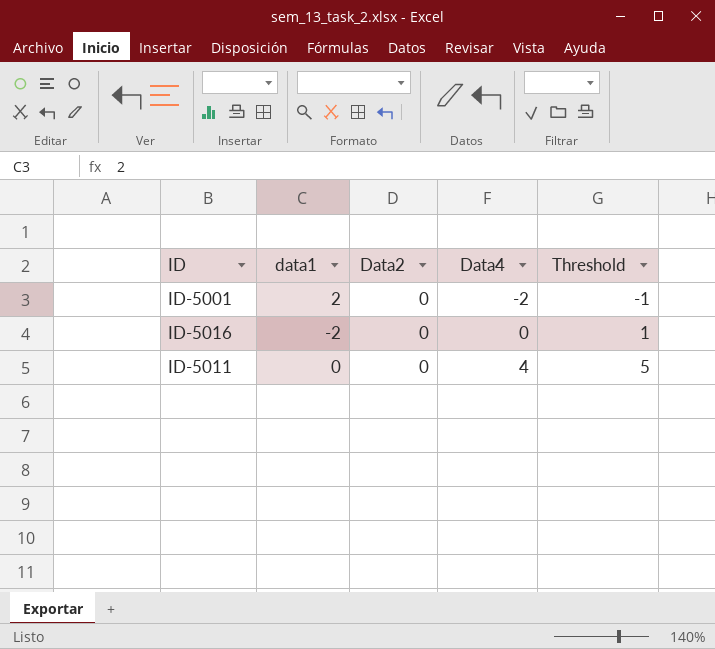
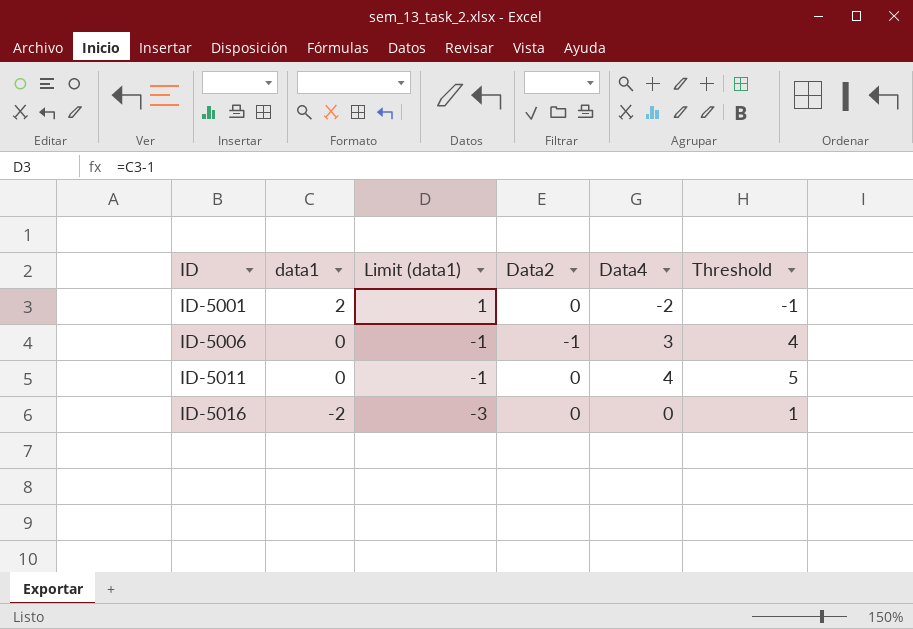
row order: Data4 ascending -> ID ascending
column Limit (data1) | formula: none -> [data1] - 1
row ID-5006: none -> 0 | -1 | -1 | 3 | 4

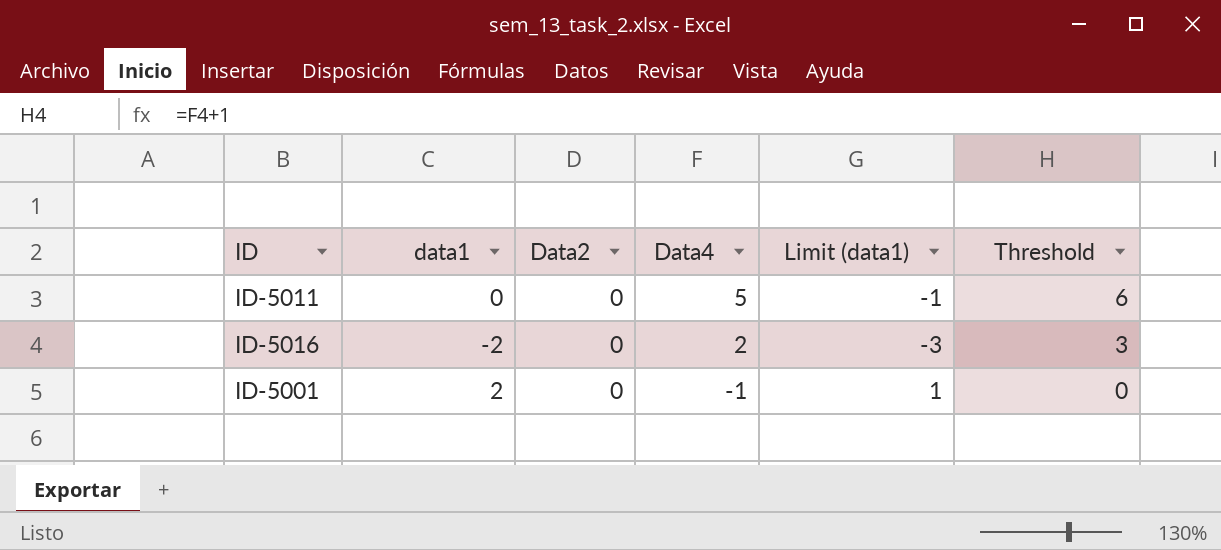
row order: ID ascending -> Data4 descending
column Limit (data1) | position: 3 -> 5
row ID-5006: 0 | -1 | -1 | 3 | 4 -> none
ID-5011 | Data4: 4 -> 5
ID-5011 | Threshold: 5 -> 6
ID-5016 | Data4: 0 -> 2
ID-5016 | Threshold: 1 -> 3
ID-5001 | Data4: -2 -> -1
ID-5001 | Threshold: -1 -> 0

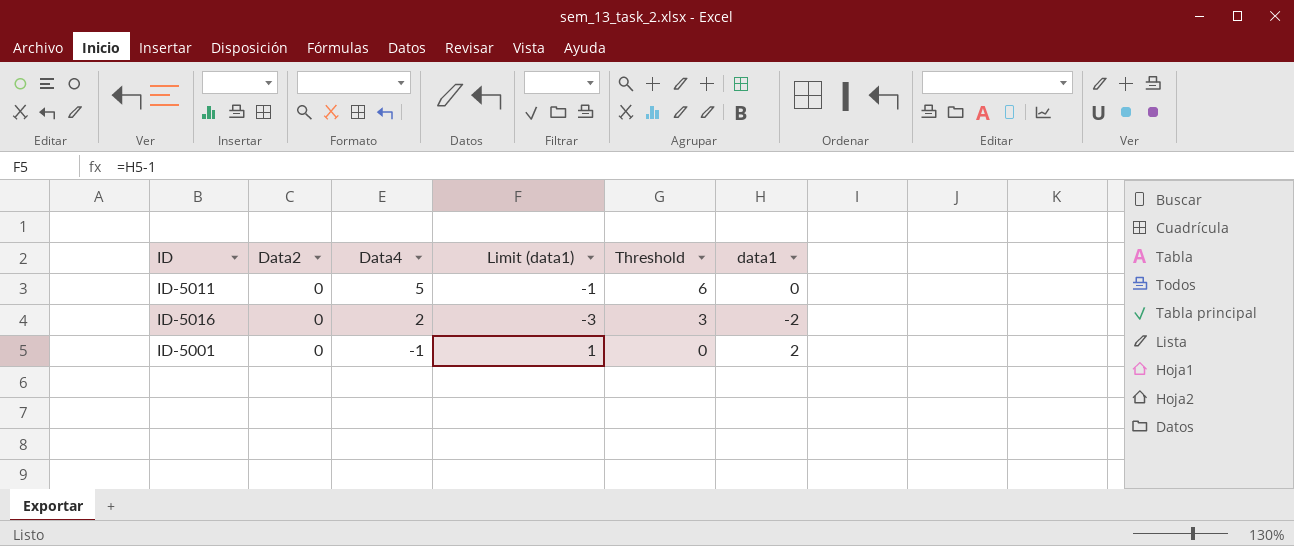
column data1 | position: 2 -> 6

